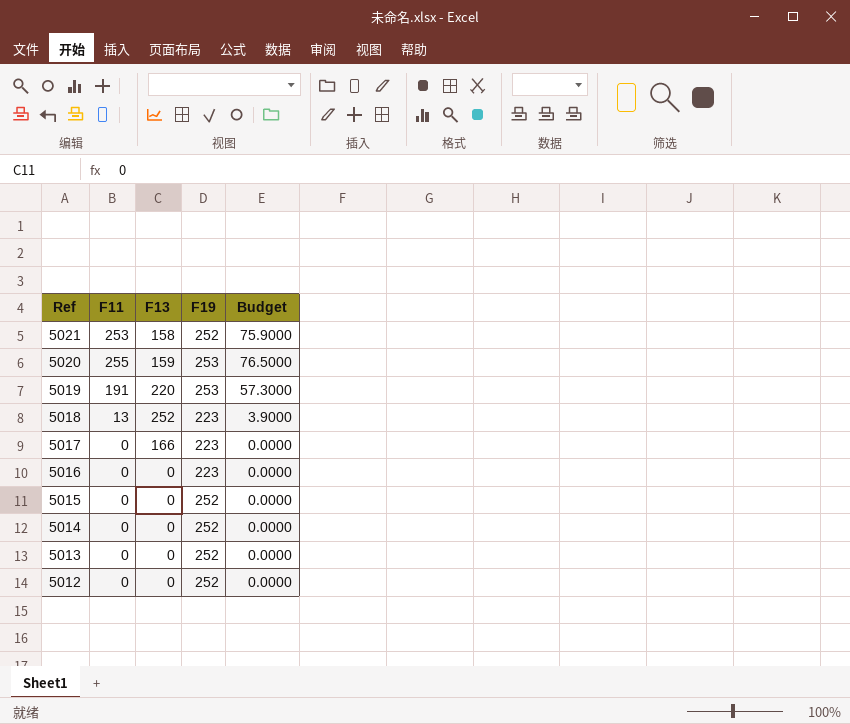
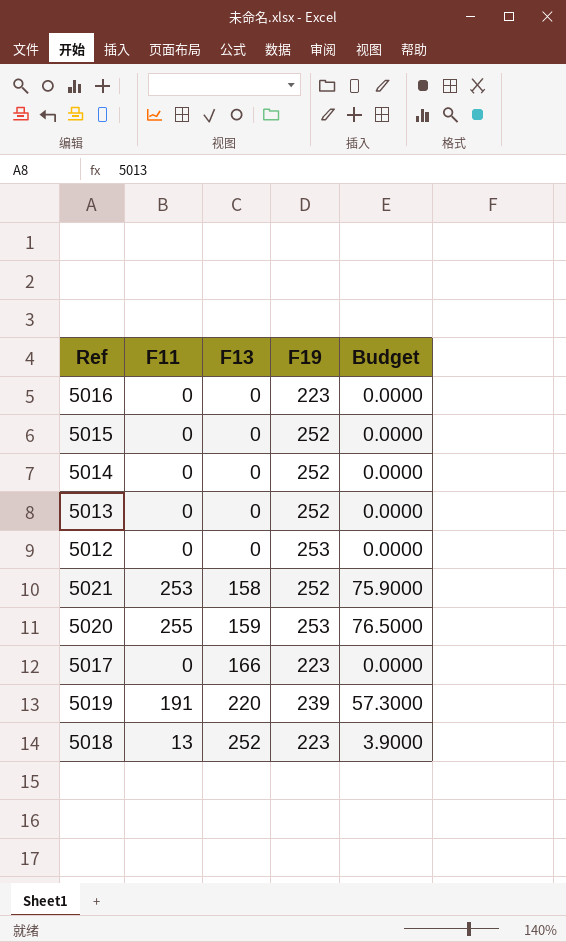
row order: Ref descending -> F13 ascending
5012 | F19: 252 -> 253
5019 | F19: 253 -> 239

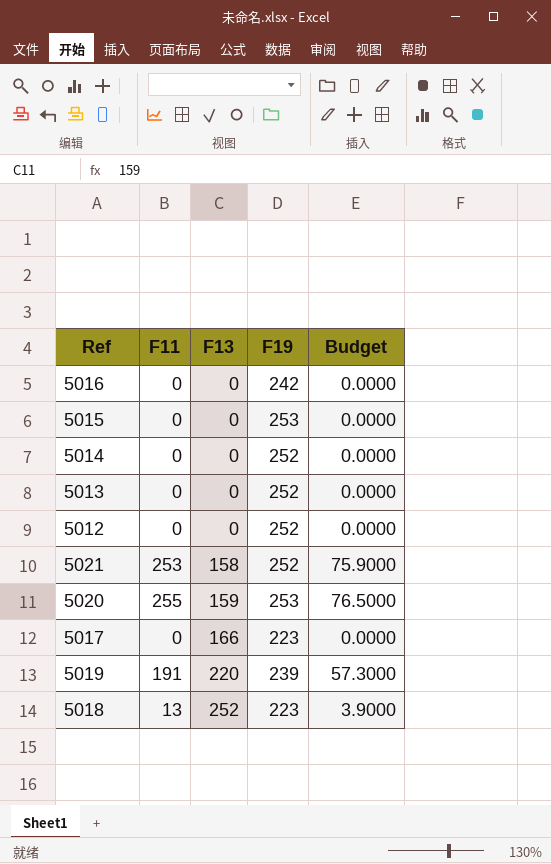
5016 | F19: 223 -> 242
5015 | F19: 252 -> 253
5012 | F19: 253 -> 252

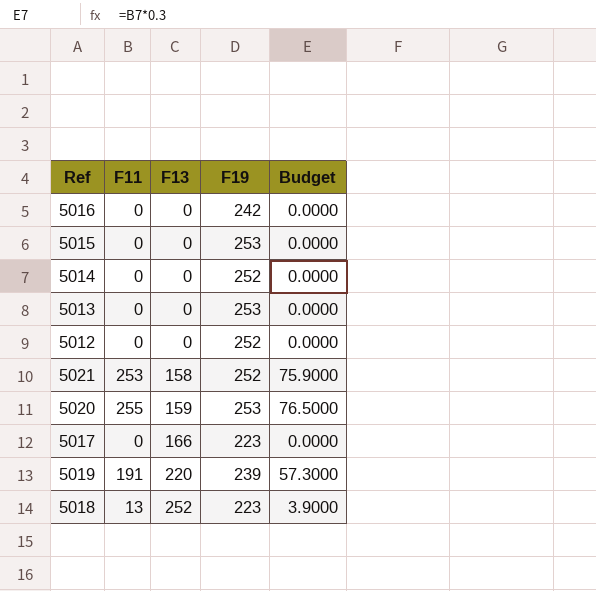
5013 | F19: 252 -> 253

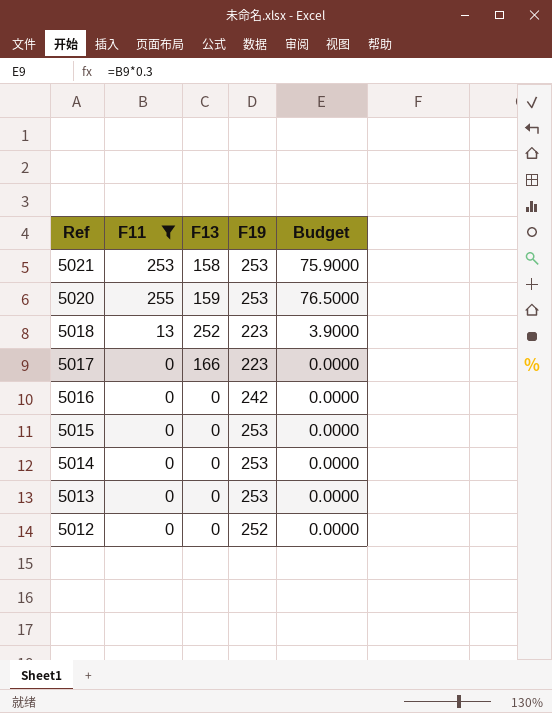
filter: none -> F11 != 191
row order: F13 ascending -> Ref descending
5021 | F19: 252 -> 253
5014 | F19: 252 -> 253

